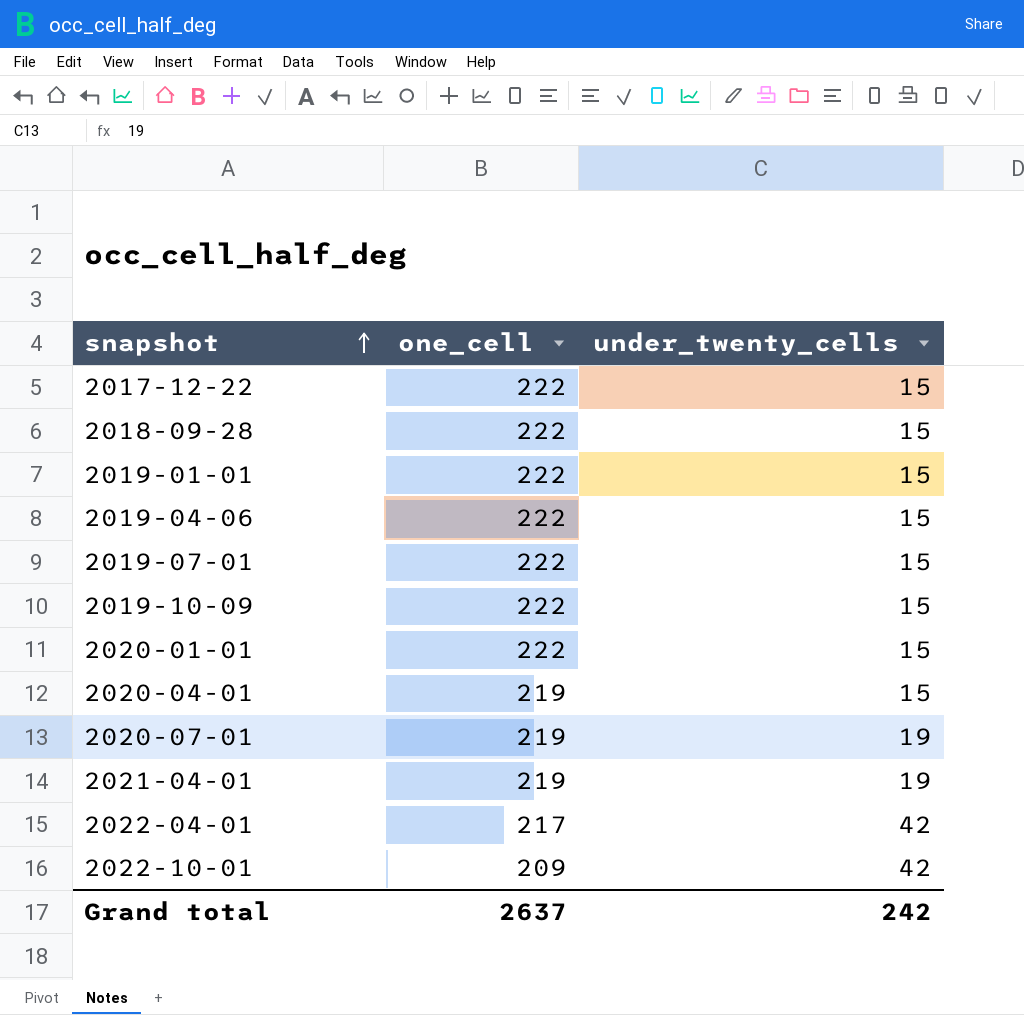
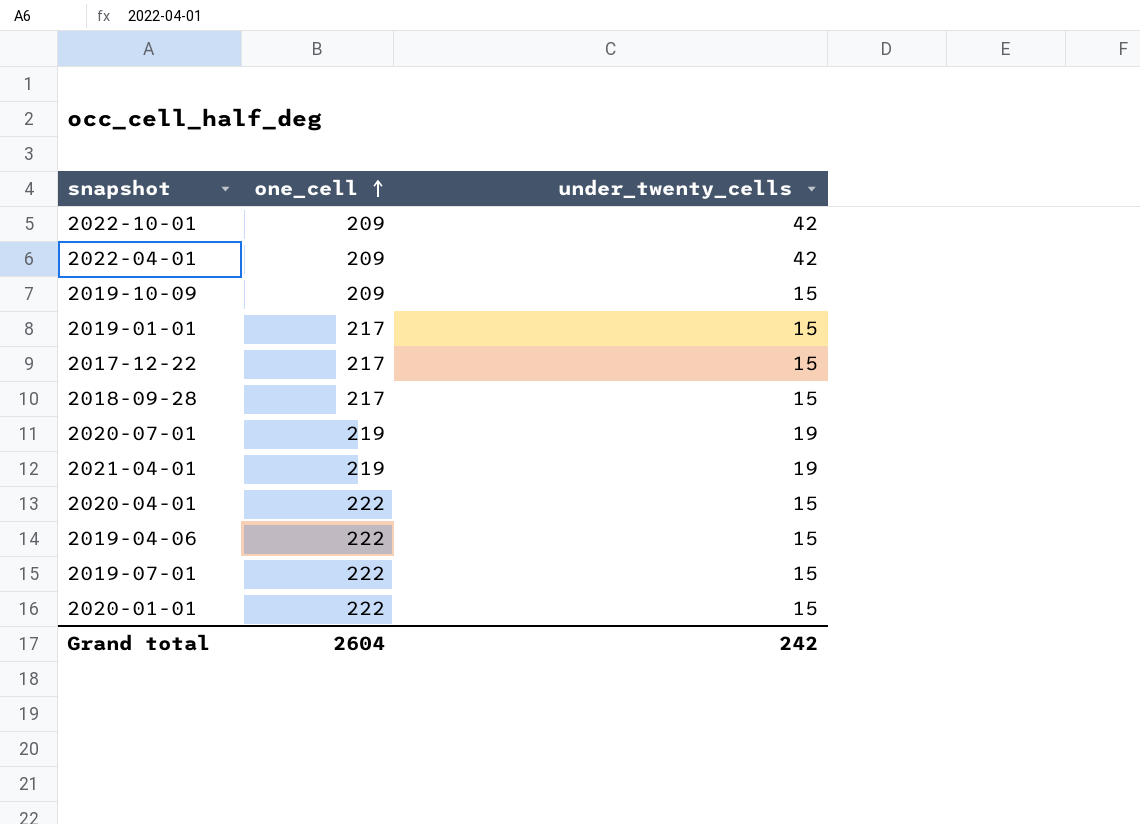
row order: snapshot ascending -> one_cell ascending
2022-04-01 | one_cell: 217 -> 209
2019-10-09 | one_cell: 222 -> 209
2019-01-01 | one_cell: 222 -> 217
2017-12-22 | one_cell: 222 -> 217
2018-09-28 | one_cell: 222 -> 217
2020-04-01 | one_cell: 219 -> 222
Grand total | one_cell: 2637 -> 2604

